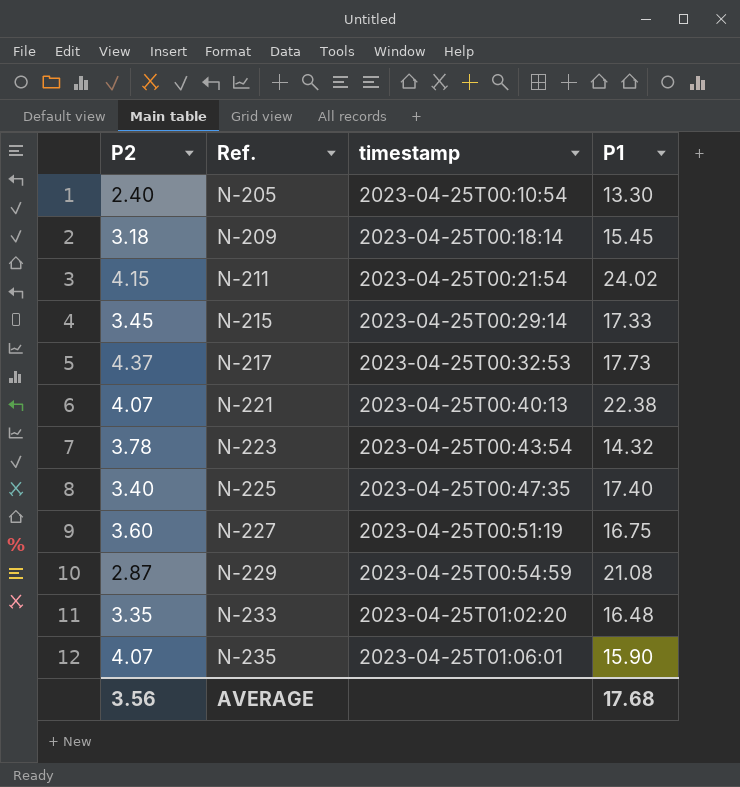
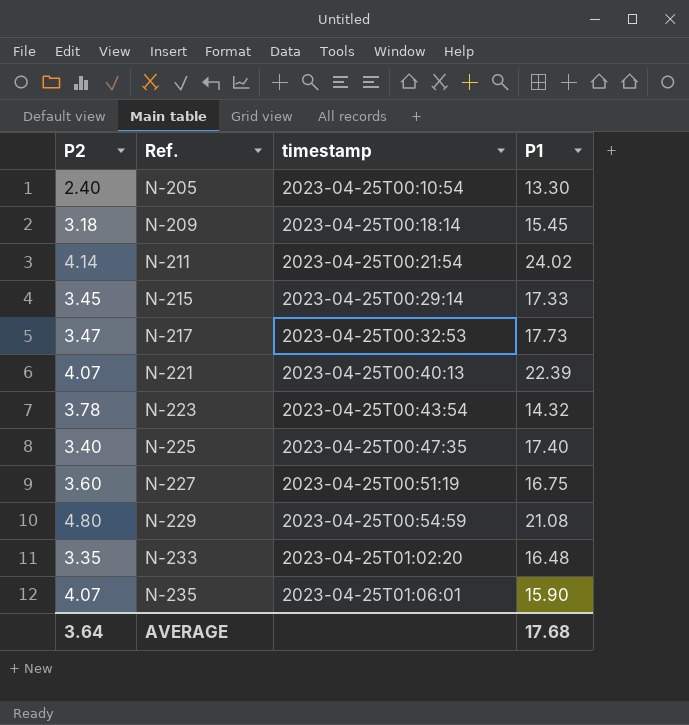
N-211 | P2: 4.15 -> 4.14
N-217 | P2: 4.37 -> 3.47
N-221 | P1: 22.38 -> 22.39
N-229 | P2: 2.87 -> 4.80
AVERAGE | P2: 3.56 -> 3.64

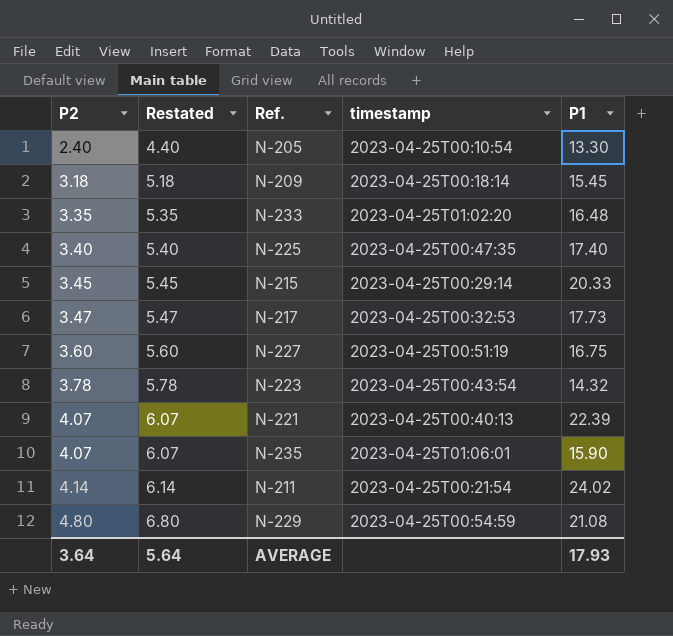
row order: Ref. ascending -> P2 ascending
column Restated | formula: none -> [P2] + 2
N-215 | P1: 17.33 -> 20.33
AVERAGE | P1: 17.68 -> 17.93

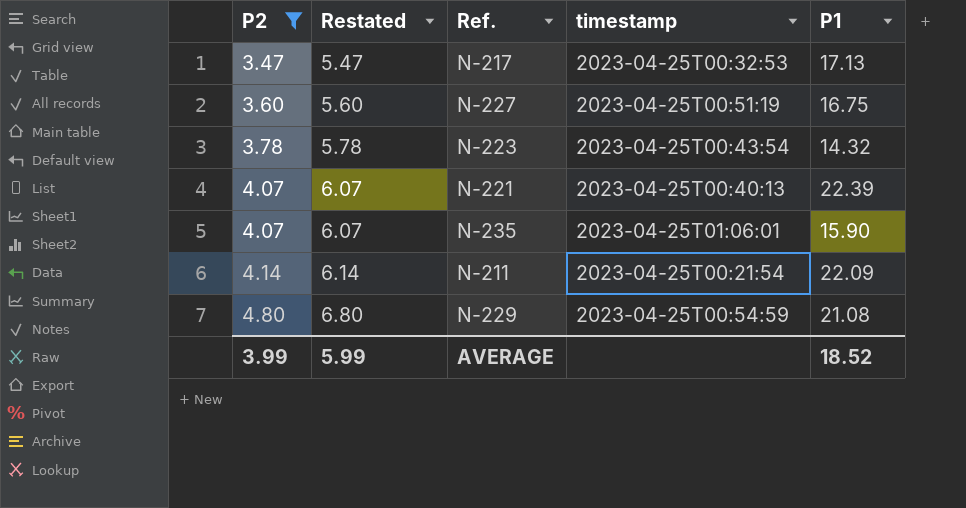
filter: none -> P2 >= 3.47
N-217 | P1: 17.73 -> 17.13
N-211 | P1: 24.02 -> 22.09
AVERAGE | P2: 3.64 -> 3.99
AVERAGE | Restated: 5.64 -> 5.99
AVERAGE | P1: 17.93 -> 18.52

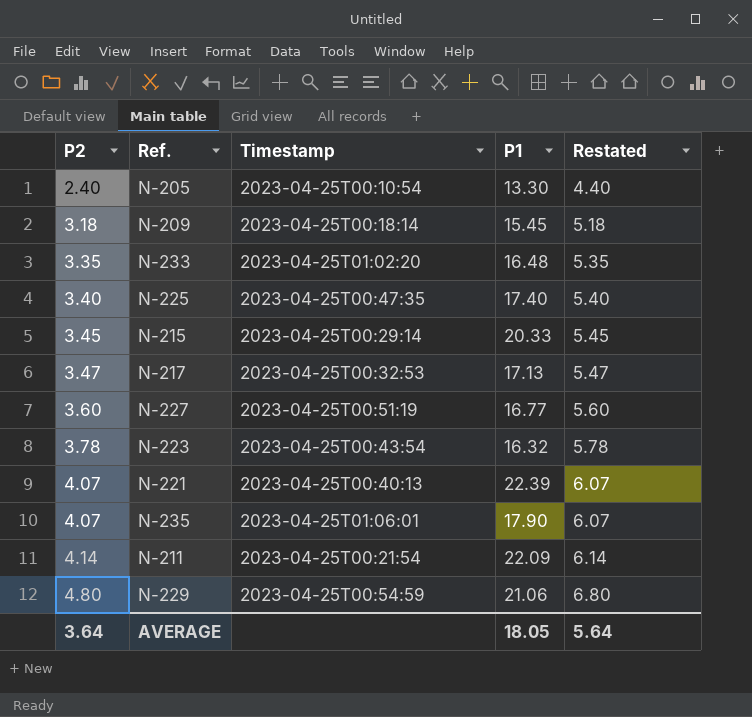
filter: P2 >= 3.47 -> none
column name: timestamp -> Timestamp
column Restated | position: 2 -> 5
N-227 | P1: 16.75 -> 16.77
N-223 | P1: 14.32 -> 16.32
N-235 | P1: 15.90 -> 17.90
N-229 | P1: 21.08 -> 21.06
AVERAGE | P2: 3.99 -> 3.64
AVERAGE | P1: 18.52 -> 18.05
AVERAGE | Restated: 5.99 -> 5.64

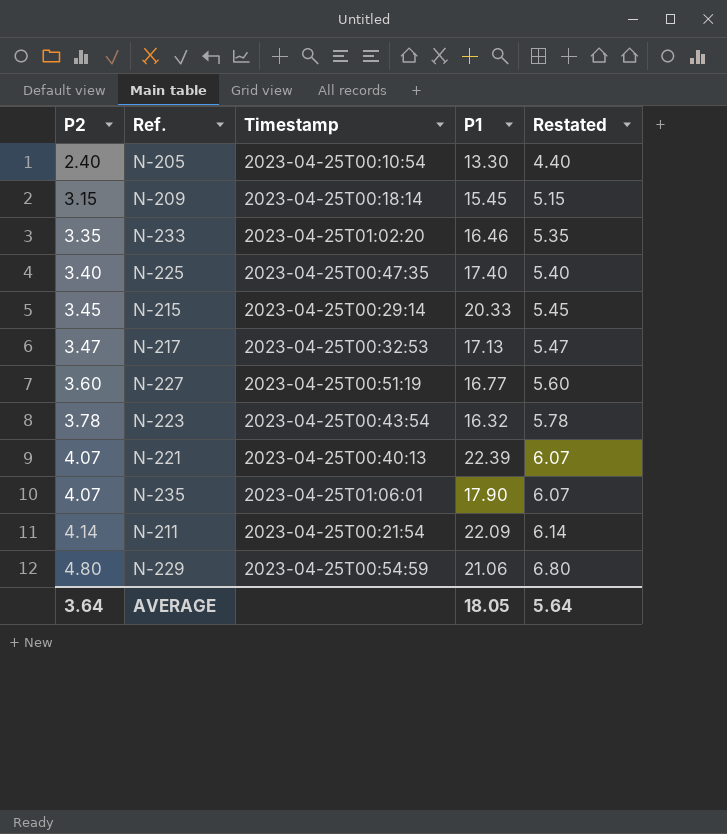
N-209 | P2: 3.18 -> 3.15
N-209 | Restated: 5.18 -> 5.15
N-233 | P1: 16.48 -> 16.46

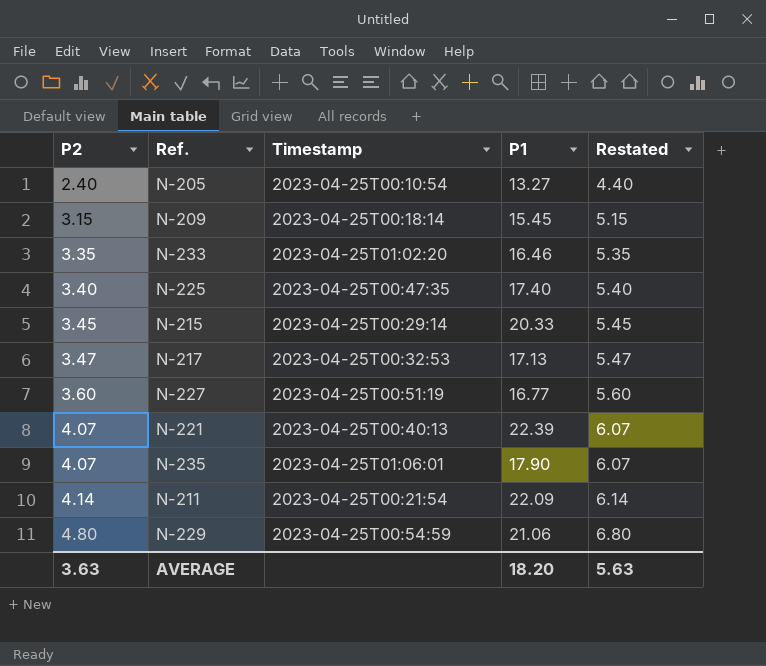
row N-223: 3.78 | 2023-04-25T00:43:54 | 16.32 | 5.78 -> none
N-205 | P1: 13.30 -> 13.27
AVERAGE | P2: 3.64 -> 3.63
AVERAGE | P1: 18.05 -> 18.20
AVERAGE | Restated: 5.64 -> 5.63

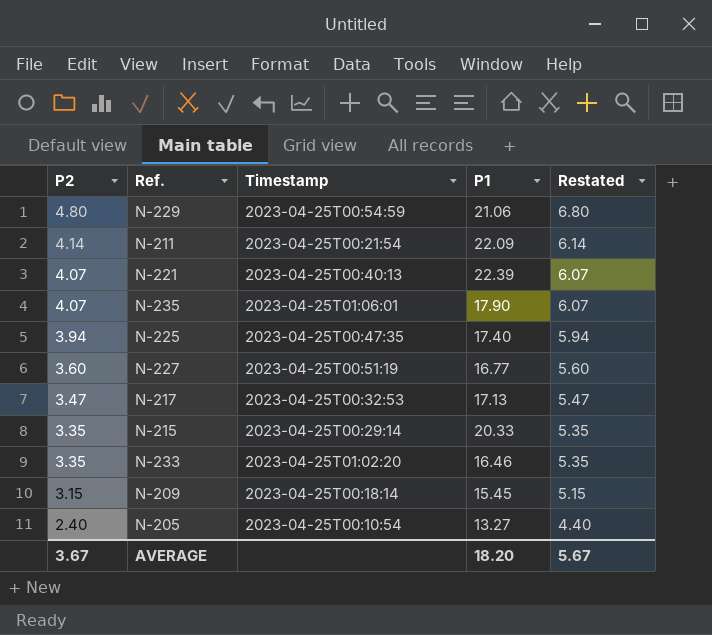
row order: P2 ascending -> P2 descending
N-225 | P2: 3.40 -> 3.94
N-225 | Restated: 5.40 -> 5.94
N-215 | P2: 3.45 -> 3.35
N-215 | Restated: 5.45 -> 5.35
AVERAGE | P2: 3.63 -> 3.67
AVERAGE | Restated: 5.63 -> 5.67

